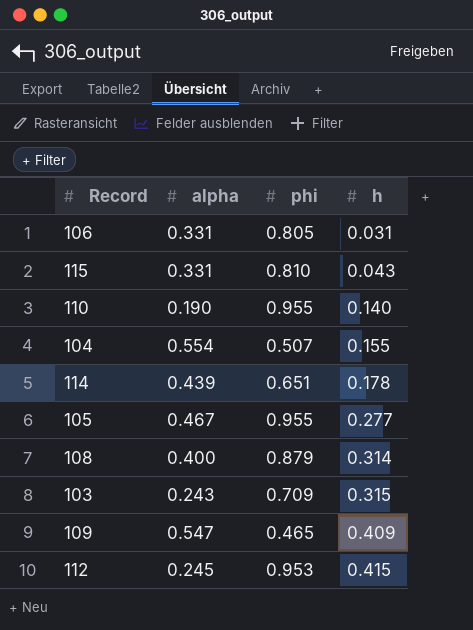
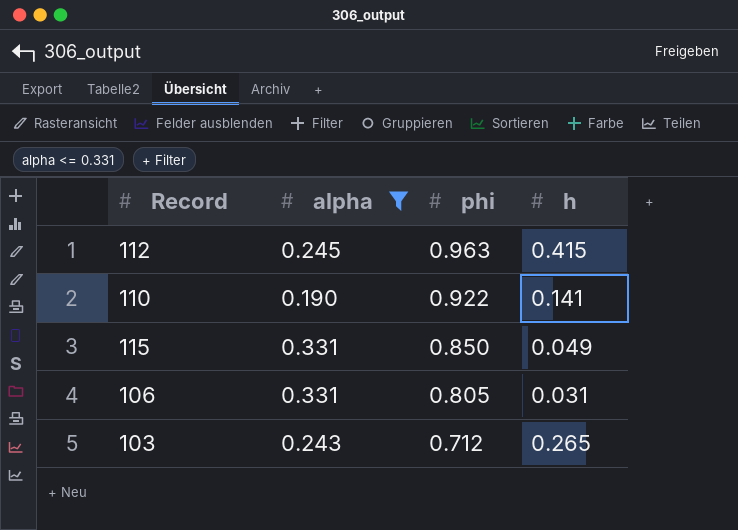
filter: none -> alpha <= 0.331
row order: h ascending -> phi descending
112 | phi: 0.953 -> 0.963
110 | phi: 0.955 -> 0.922
110 | h: 0.140 -> 0.141
115 | phi: 0.810 -> 0.850
115 | h: 0.043 -> 0.049
103 | phi: 0.709 -> 0.712
103 | h: 0.315 -> 0.265

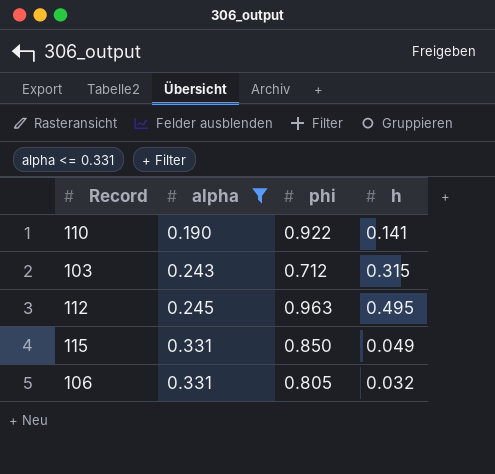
row order: phi descending -> alpha ascending
103 | h: 0.265 -> 0.315
112 | h: 0.415 -> 0.495
106 | h: 0.031 -> 0.032

